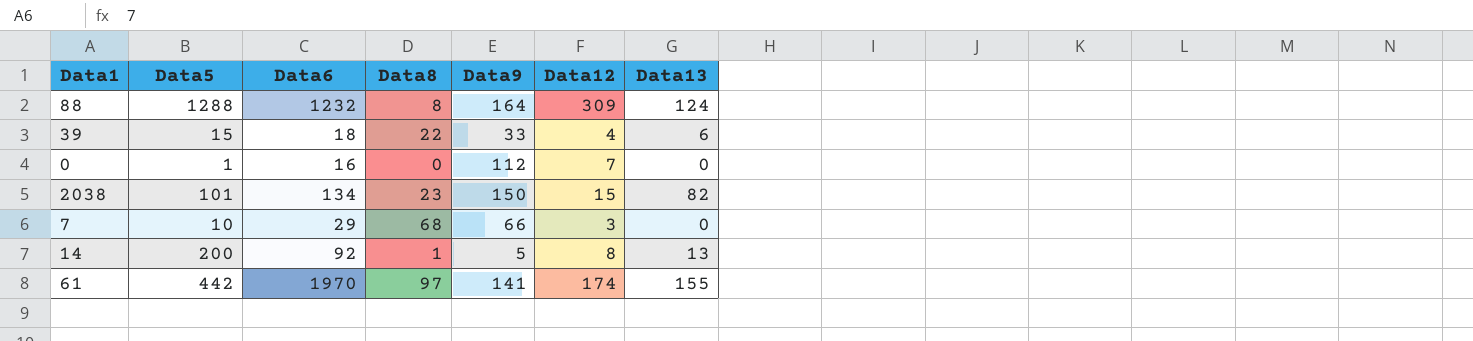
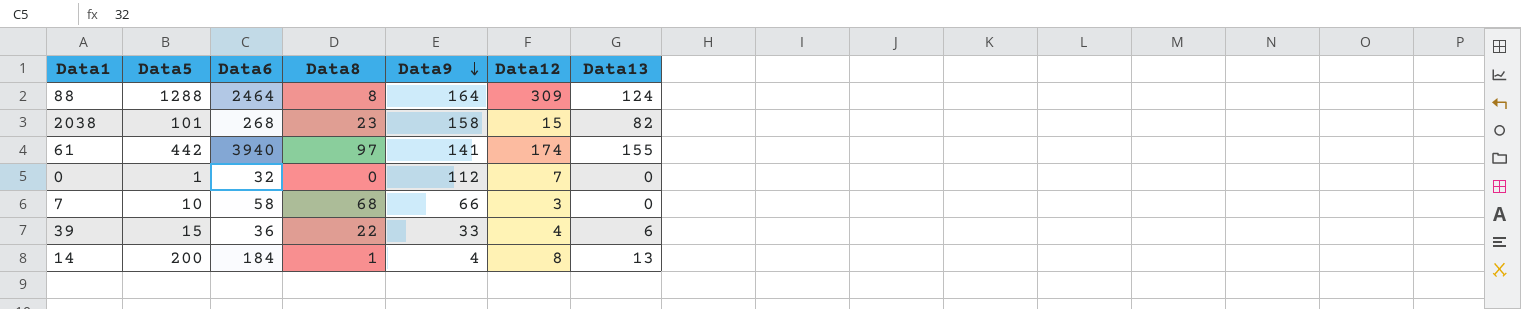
row order: none -> Data9 descending
88 | Data6: 1232 -> 2464
2038 | Data6: 134 -> 268
2038 | Data9: 150 -> 158
61 | Data6: 1970 -> 3940
0 | Data6: 16 -> 32
7 | Data6: 29 -> 58
39 | Data6: 18 -> 36
14 | Data6: 92 -> 184
14 | Data9: 5 -> 4

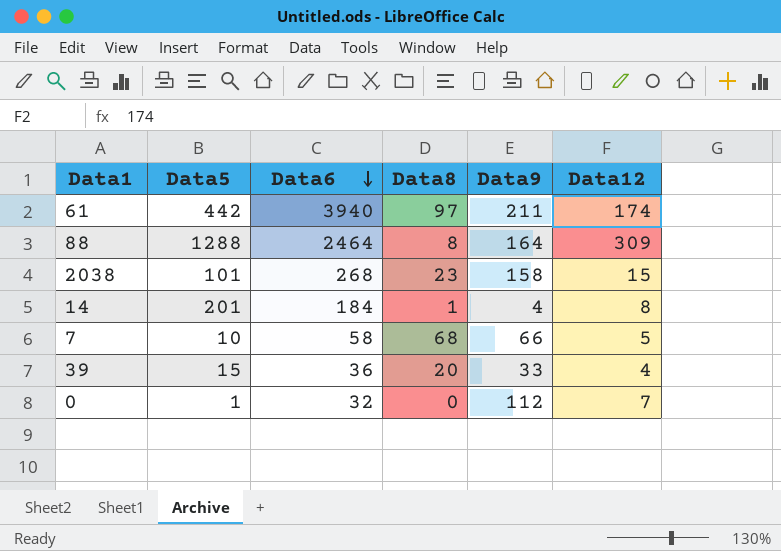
row order: Data9 descending -> Data6 descending
column Data13 | position: 7 -> none
61 | Data9: 141 -> 211
14 | Data5: 200 -> 201
7 | Data12: 3 -> 5
39 | Data8: 22 -> 20

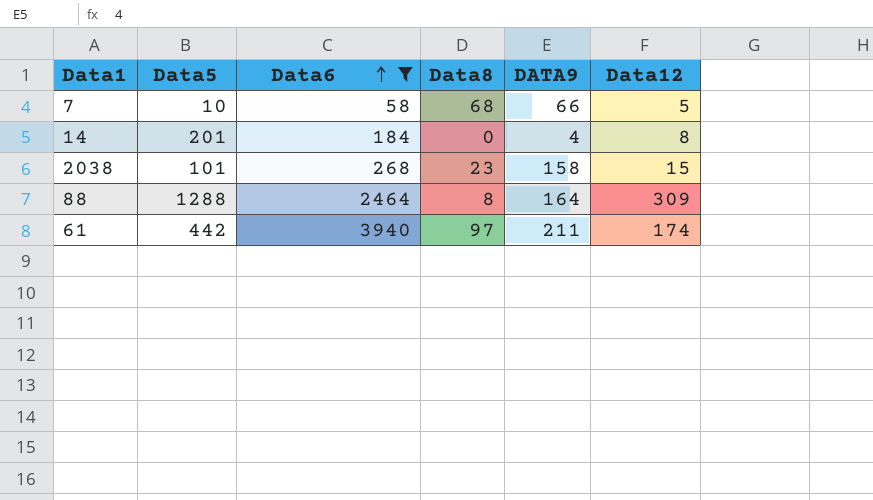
filter: none -> Data6 >= 58
row order: Data6 descending -> Data6 ascending
column name: Data9 -> DATA9
14 | Data8: 1 -> 0

